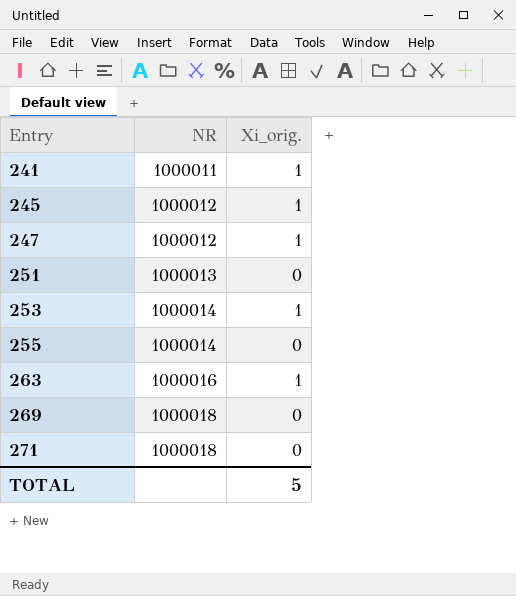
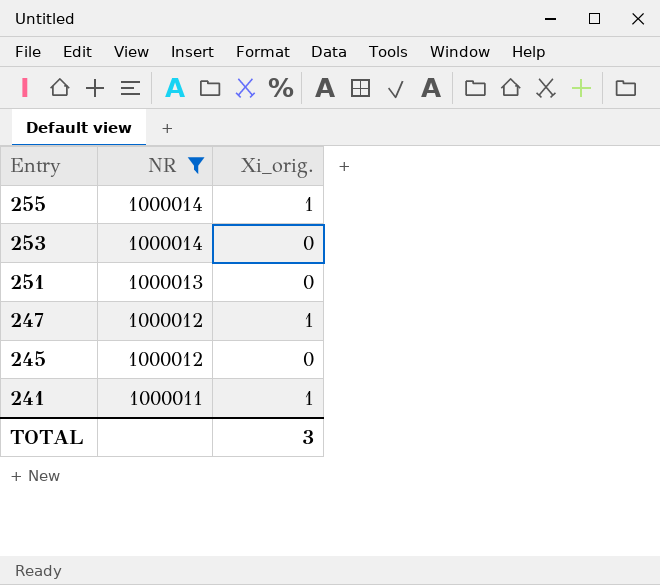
filter: none -> NR <= 1000014
row order: Entry ascending -> Entry descending
255 | Xi_orig.: 0 -> 1
253 | Xi_orig.: 1 -> 0
245 | Xi_orig.: 1 -> 0
TOTAL | Xi_orig.: 5 -> 3

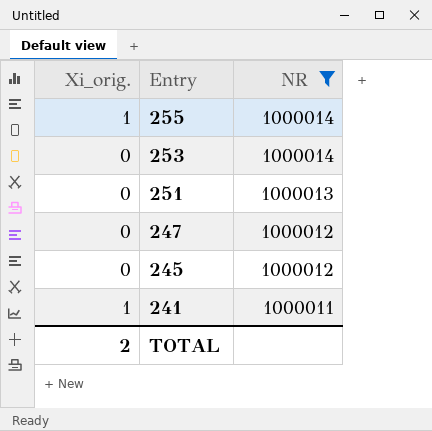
column Xi_orig. | position: 3 -> 1
247 | Xi_orig.: 1 -> 0
TOTAL | Xi_orig.: 3 -> 2

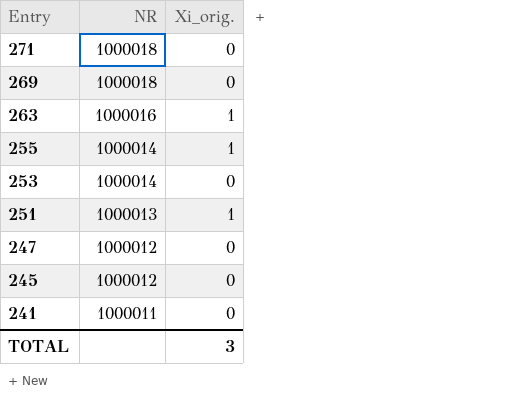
filter: NR <= 1000014 -> none
column Xi_orig. | position: 1 -> 3
251 | Xi_orig.: 0 -> 1
241 | Xi_orig.: 1 -> 0
TOTAL | Xi_orig.: 2 -> 3

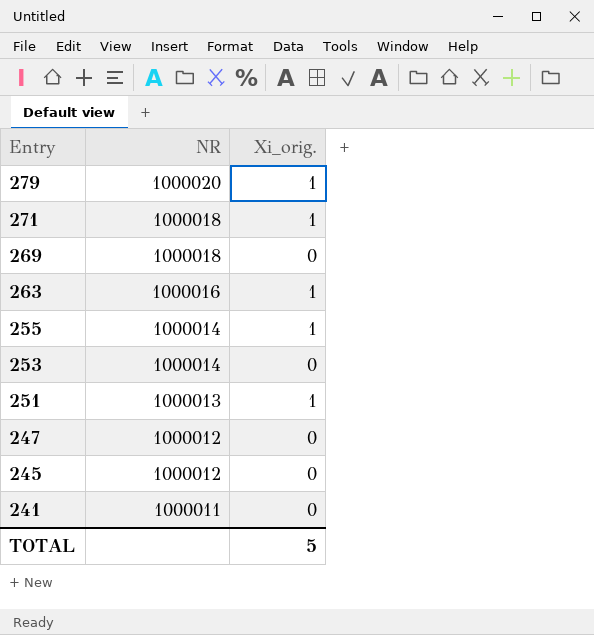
row 279: none -> 1000020 | 1
271 | Xi_orig.: 0 -> 1
TOTAL | Xi_orig.: 3 -> 5

